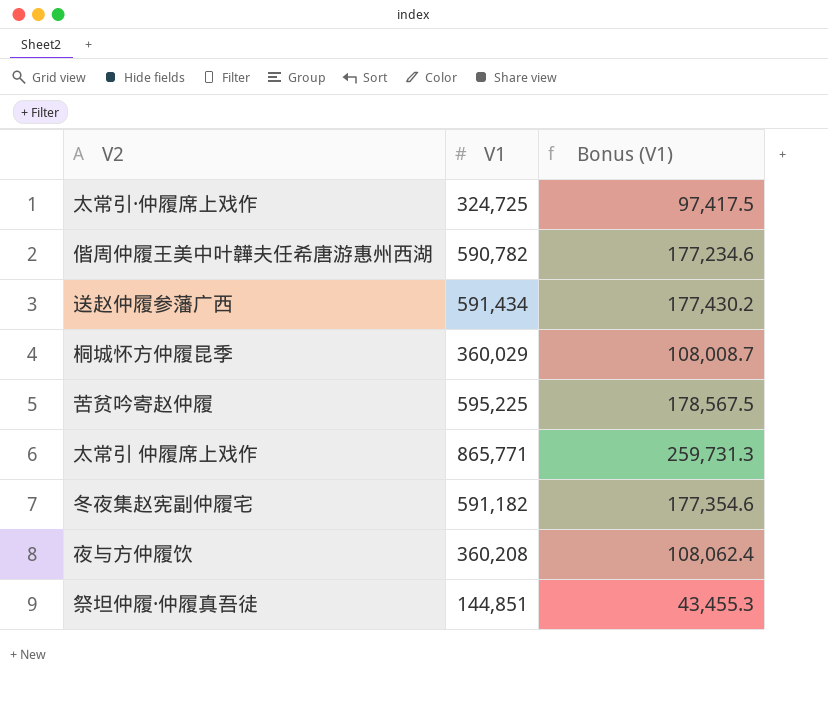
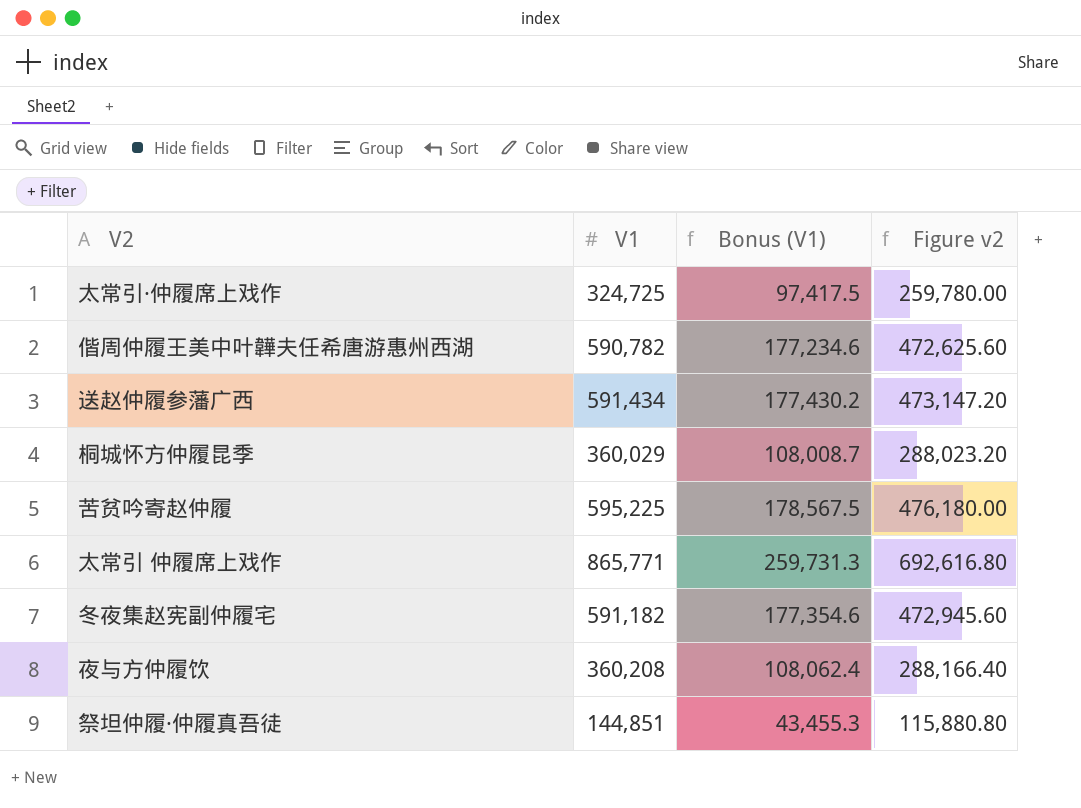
column Figure v2 | formula: none -> [V1] * 0.8

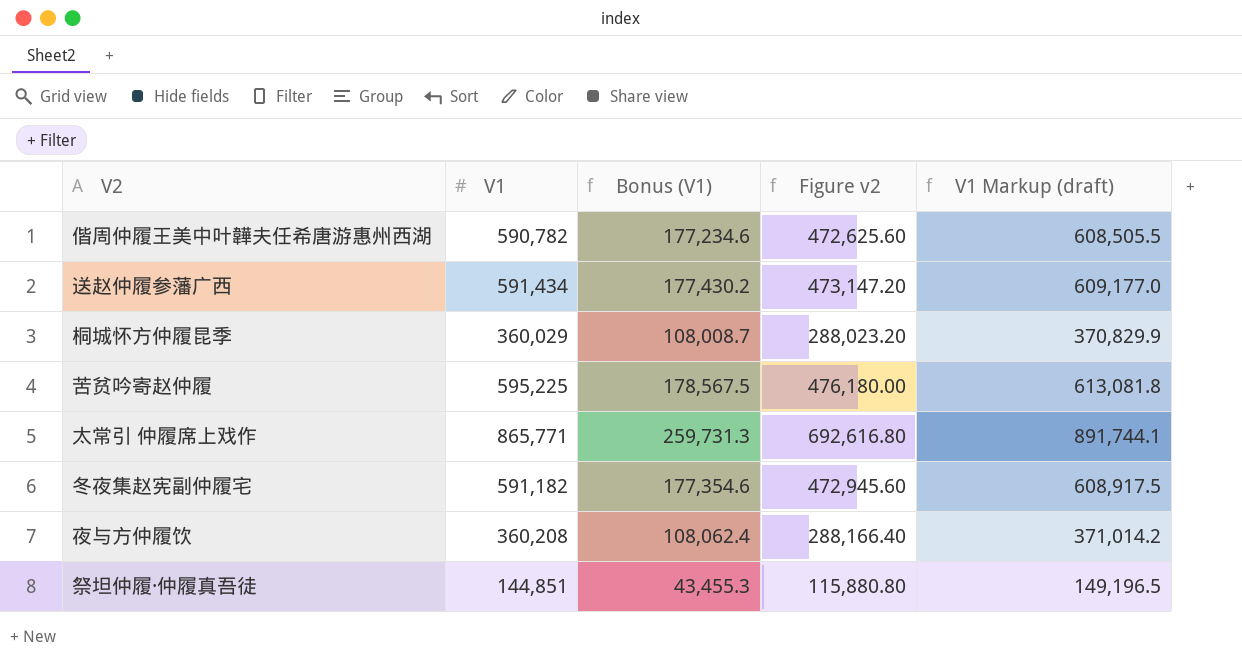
column V1 Markup (draft) | formula: none -> [V1] * 1.03
row 太常引·仲履席上戏作: 324,725 | 97,417.5 | 259,780.00 -> none

